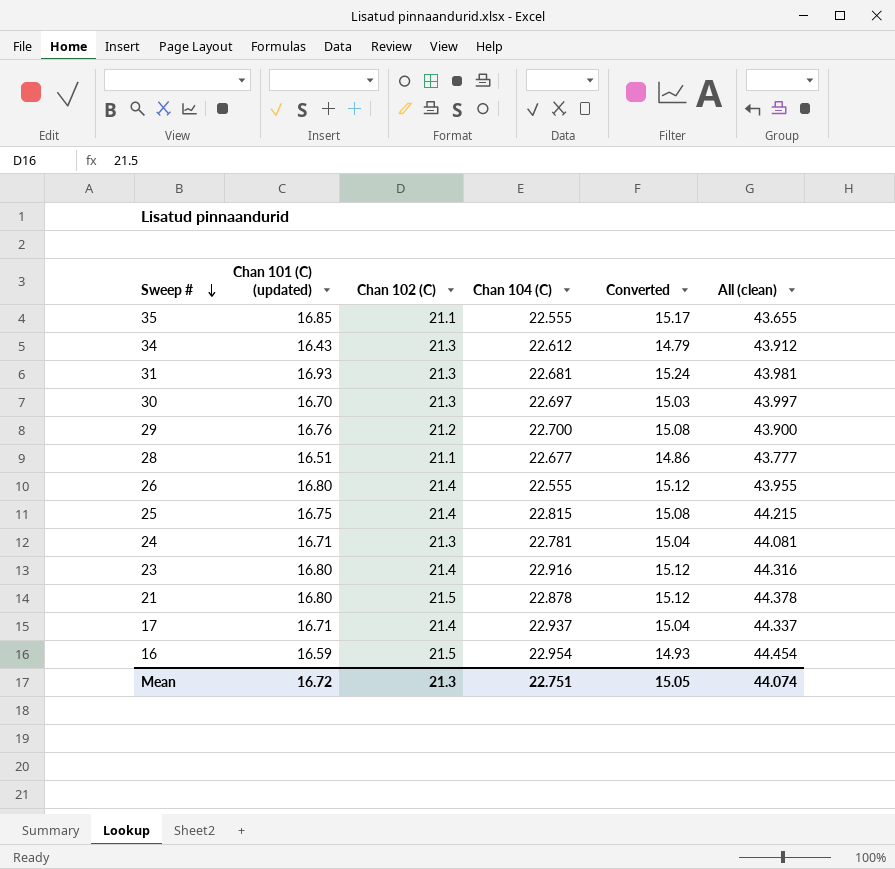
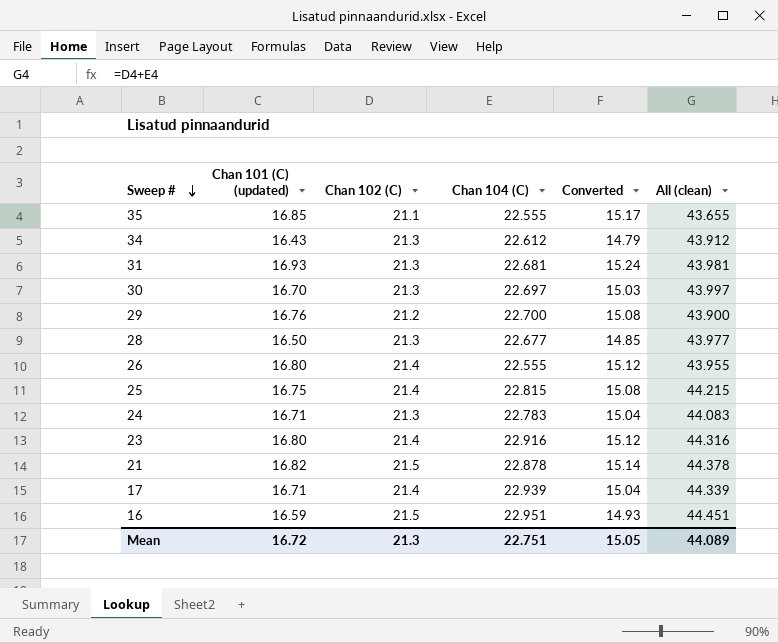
28 | Chan 101 (C) (updated): 16.51 -> 16.50
28 | Chan 102 (C): 21.1 -> 21.3
28 | Converted: 14.86 -> 14.85
28 | All (clean): 43.777 -> 43.977
24 | Chan 104 (C): 22.781 -> 22.783
24 | All (clean): 44.081 -> 44.083
21 | Chan 101 (C) (updated): 16.80 -> 16.82
21 | Converted: 15.12 -> 15.14
17 | Chan 104 (C): 22.937 -> 22.939
17 | All (clean): 44.337 -> 44.339
16 | Chan 104 (C): 22.954 -> 22.951
16 | All (clean): 44.454 -> 44.451
Mean | All (clean): 44.074 -> 44.089

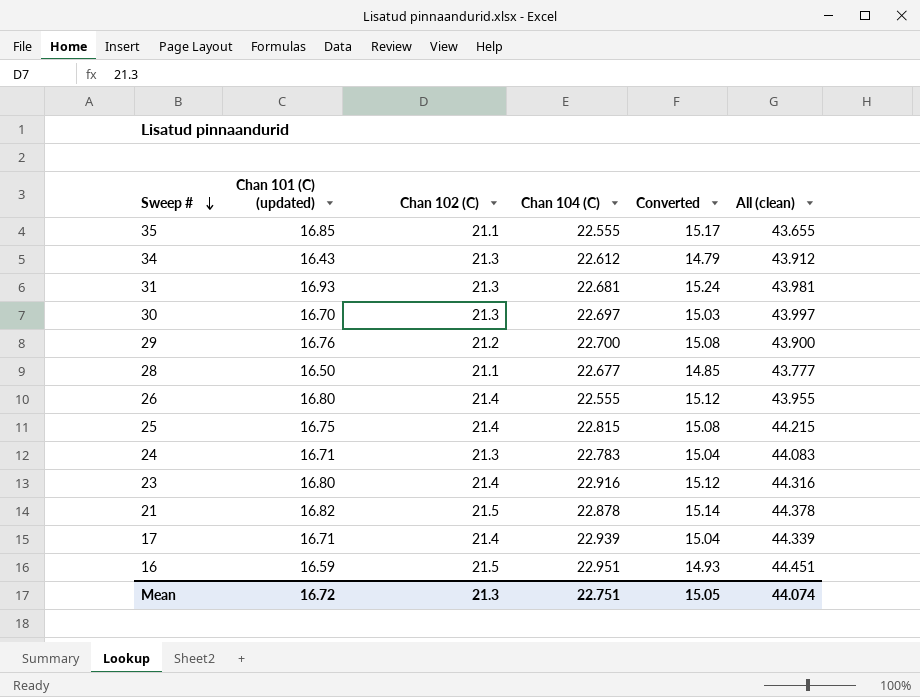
28 | Chan 102 (C): 21.3 -> 21.1
28 | All (clean): 43.977 -> 43.777
Mean | All (clean): 44.089 -> 44.074

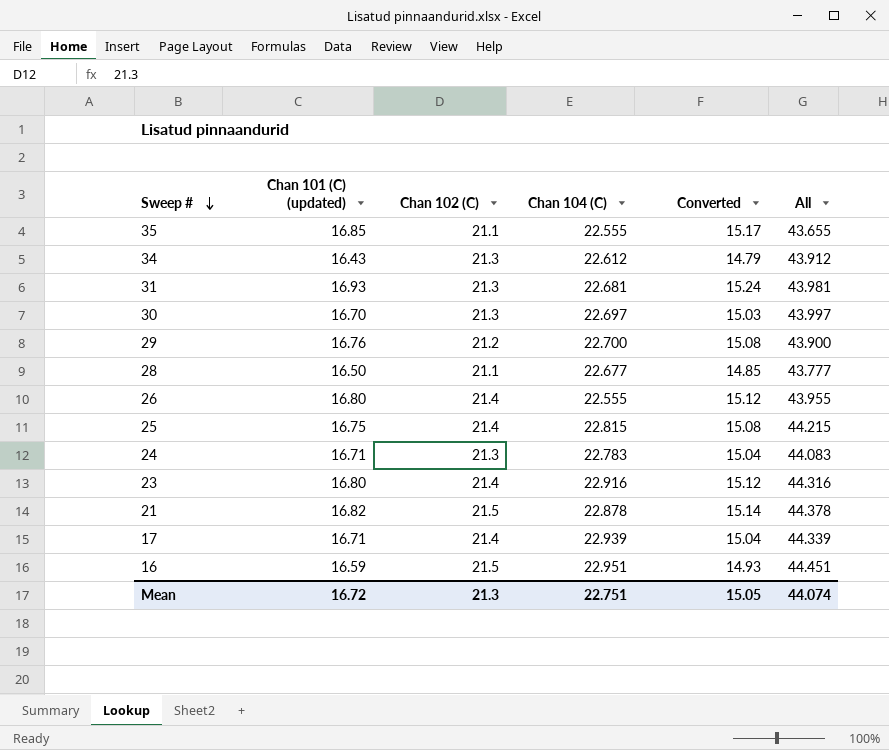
column name: All (clean) -> All

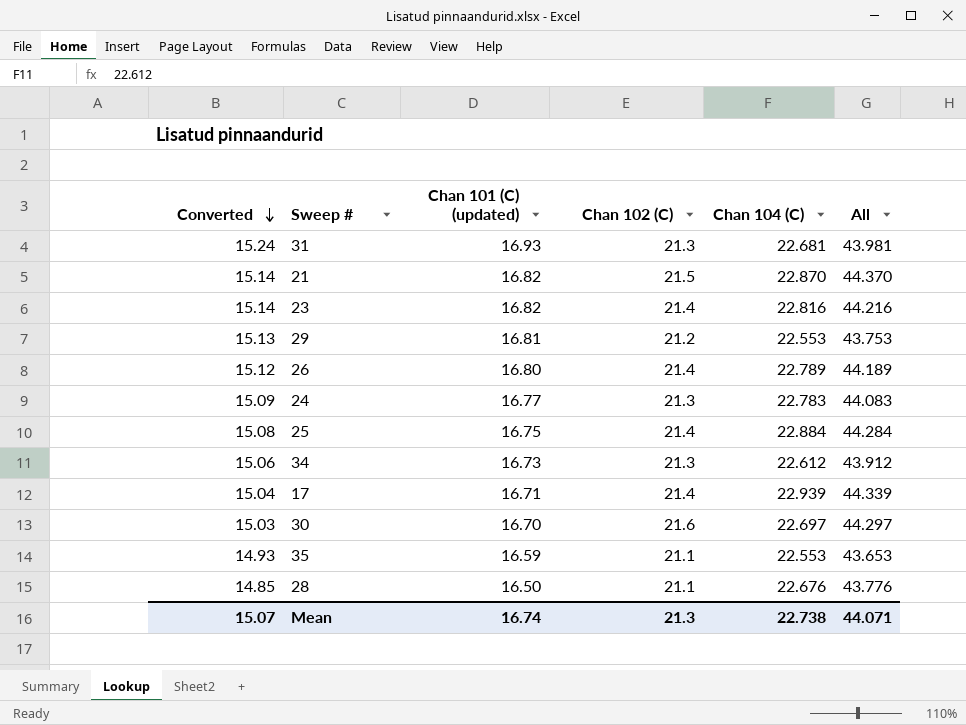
row order: Sweep # descending -> Converted descending
column Converted | position: 5 -> 1
row 16: 16.59 | 21.5 | 22.951 | 14.93 | 44.451 -> none
21 | Chan 104 (C): 22.878 -> 22.870
21 | All: 44.378 -> 44.370
23 | Converted: 15.12 -> 15.14
23 | Chan 101 (C) (updated): 16.80 -> 16.82
23 | Chan 104 (C): 22.916 -> 22.816
23 | All: 44.316 -> 44.216
29 | Converted: 15.08 -> 15.13
29 | Chan 101 (C) (updated): 16.76 -> 16.81
29 | Chan 104 (C): 22.700 -> 22.553
29 | All: 43.900 -> 43.753
26 | Chan 104 (C): 22.555 -> 22.789
26 | All: 43.955 -> 44.189
24 | Converted: 15.04 -> 15.09
24 | Chan 101 (C) (updated): 16.71 -> 16.77
25 | Chan 104 (C): 22.815 -> 22.884
25 | All: 44.215 -> 44.284
34 | Converted: 14.79 -> 15.06
34 | Chan 101 (C) (updated): 16.43 -> 16.73
30 | Chan 102 (C): 21.3 -> 21.6
30 | All: 43.997 -> 44.297
35 | Converted: 15.17 -> 14.93
35 | Chan 101 (C) (updated): 16.85 -> 16.59
35 | Chan 104 (C): 22.555 -> 22.553
35 | All: 43.655 -> 43.653
28 | Chan 104 (C): 22.677 -> 22.676
28 | All: 43.777 -> 43.776
Mean | Converted: 15.05 -> 15.07
Mean | Chan 101 (C) (updated): 16.72 -> 16.74
Mean | Chan 104 (C): 22.751 -> 22.738
Mean | All: 44.074 -> 44.071

